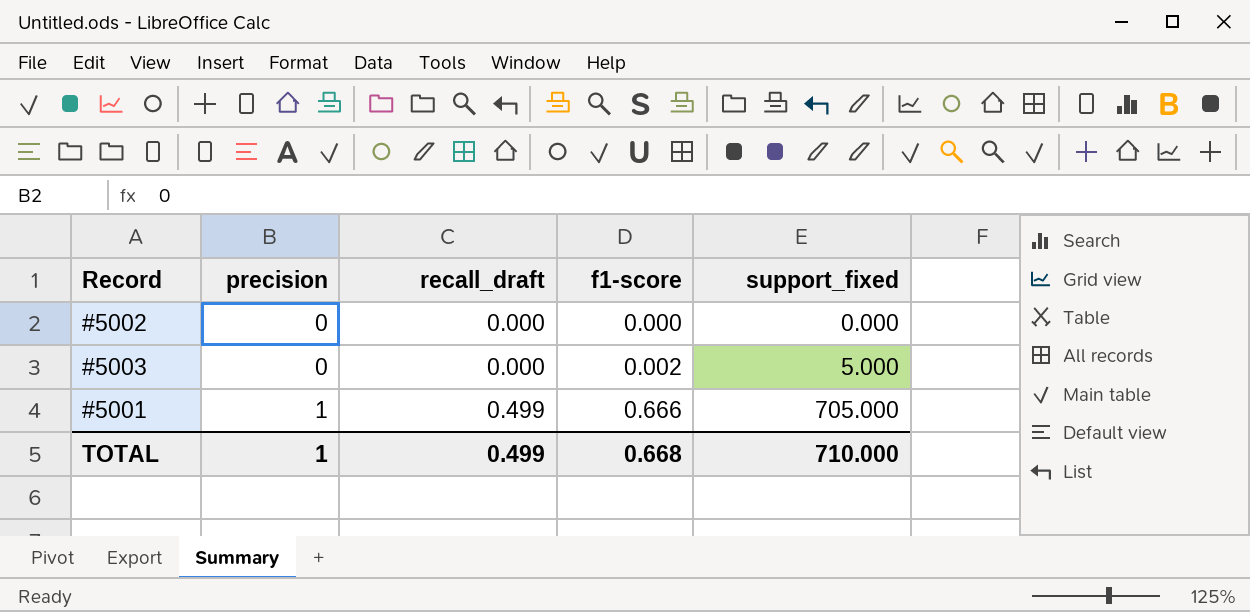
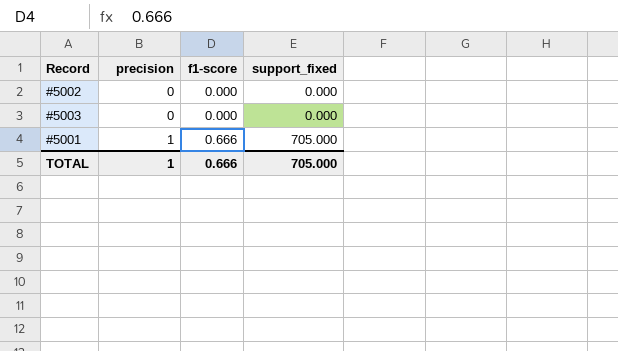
column recall_draft | position: 3 -> none
#5003 | f1-score: 0.002 -> 0.000
#5003 | support_fixed: 5.000 -> 0.000
TOTAL | f1-score: 0.668 -> 0.666
TOTAL | support_fixed: 710.000 -> 705.000

